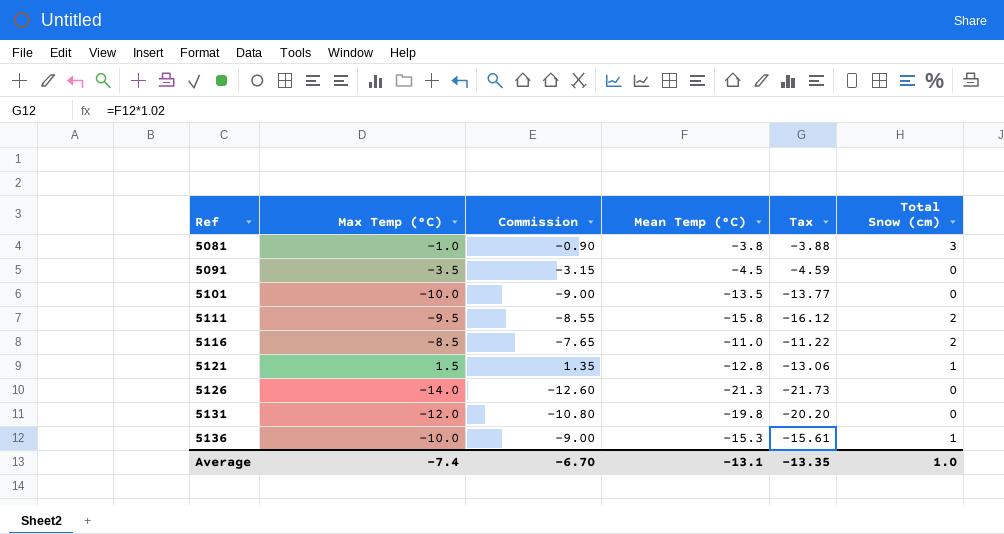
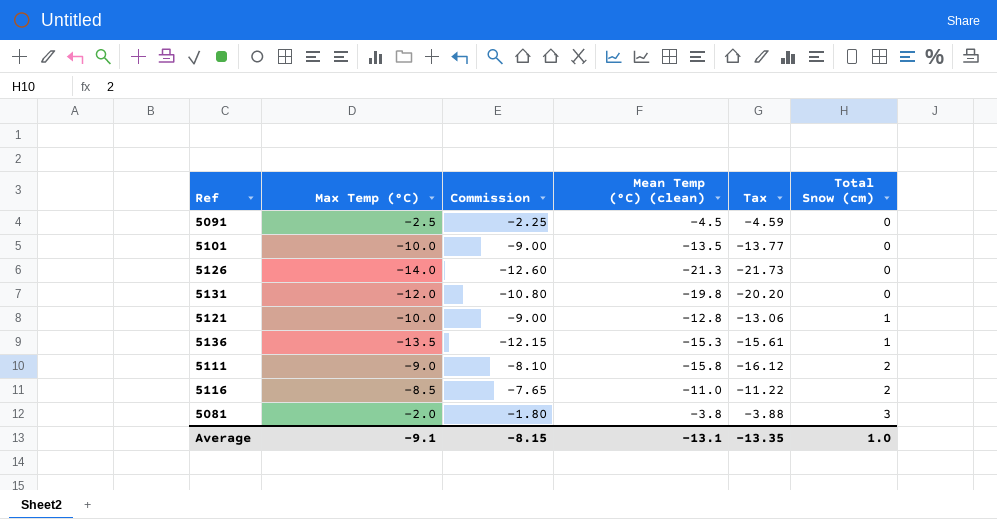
row order: Ref ascending -> Total Snow (cm) ascending
column name: Mean Temp (°C) -> Mean Temp (°C) (clean)
5091 | Max Temp (°C): -3.5 -> -2.5
5091 | Commission: -3.15 -> -2.25
5121 | Max Temp (°C): 1.5 -> -10.0
5121 | Commission: 1.35 -> -9.00
5136 | Max Temp (°C): -10.0 -> -13.5
5136 | Commission: -9.00 -> -12.15
5111 | Max Temp (°C): -9.5 -> -9.0
5111 | Commission: -8.55 -> -8.10
5081 | Max Temp (°C): -1.0 -> -2.0
5081 | Commission: -0.90 -> -1.80
Average | Max Temp (°C): -7.4 -> -9.1
Average | Commission: -6.70 -> -8.15

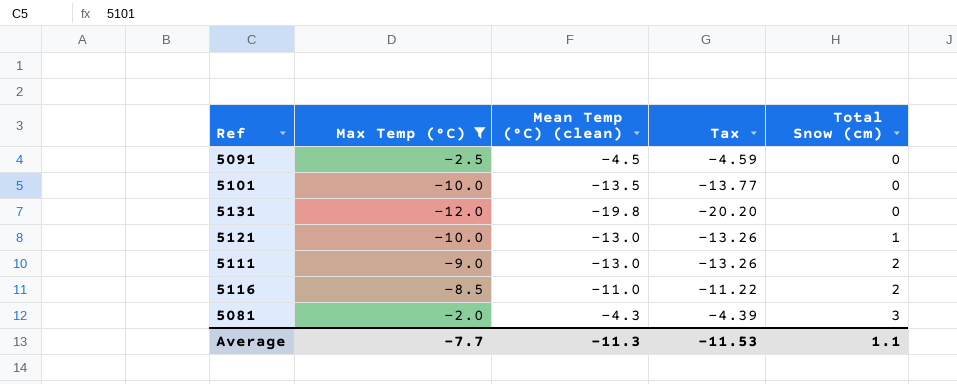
filter: none -> Max Temp (°C) >= -12.0
column Commission | formula: [Max Temp (°C)] * 0.9 -> none
5121 | Mean Temp (°C) (clean): -12.8 -> -13.0
5121 | Tax: -13.06 -> -13.26
5111 | Mean Temp (°C) (clean): -15.8 -> -13.0
5111 | Tax: -16.12 -> -13.26
5081 | Mean Temp (°C) (clean): -3.8 -> -4.3
5081 | Tax: -3.88 -> -4.39
Average | Max Temp (°C): -9.1 -> -7.7
Average | Mean Temp (°C) (clean): -13.1 -> -11.3
Average | Tax: -13.35 -> -11.53
Average | Total Snow (cm): 1.0 -> 1.1

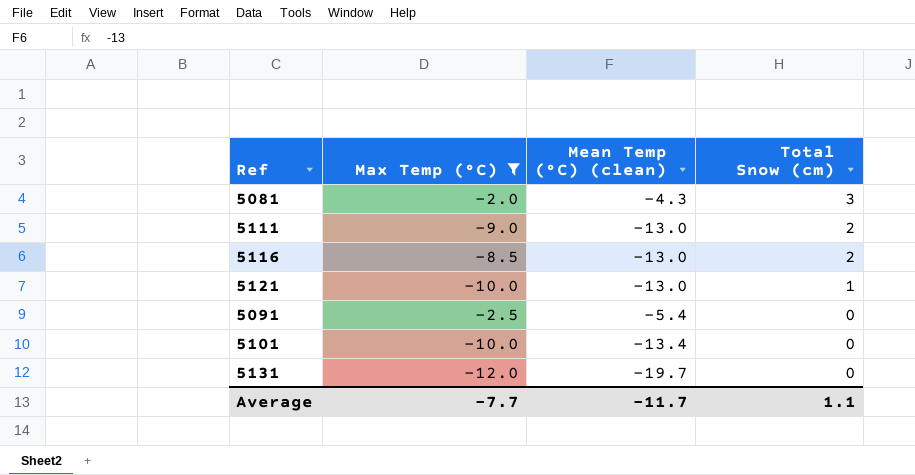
row order: Total Snow (cm) ascending -> Total Snow (cm) descending
column Tax | formula: [Mean Temp (°C) (clean)] * 1.02 -> none
5116 | Mean Temp (°C) (clean): -11.0 -> -13.0
5091 | Mean Temp (°C) (clean): -4.5 -> -5.4
5101 | Mean Temp (°C) (clean): -13.5 -> -13.4
5131 | Mean Temp (°C) (clean): -19.8 -> -19.7
Average | Mean Temp (°C) (clean): -11.3 -> -11.7

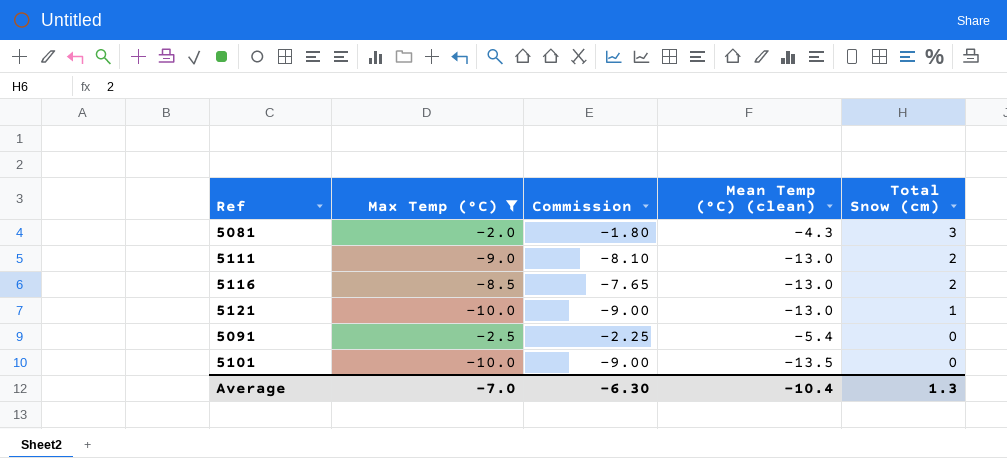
column Commission | formula: none -> [Max Temp (°C)] * 0.9
row 5131: -12.0 | -19.7 | 0 -> none
5101 | Mean Temp (°C) (clean): -13.4 -> -13.5
Average | Max Temp (°C): -7.7 -> -7.0
Average | Mean Temp (°C) (clean): -11.7 -> -10.4
Average | Total Snow (cm): 1.1 -> 1.3

